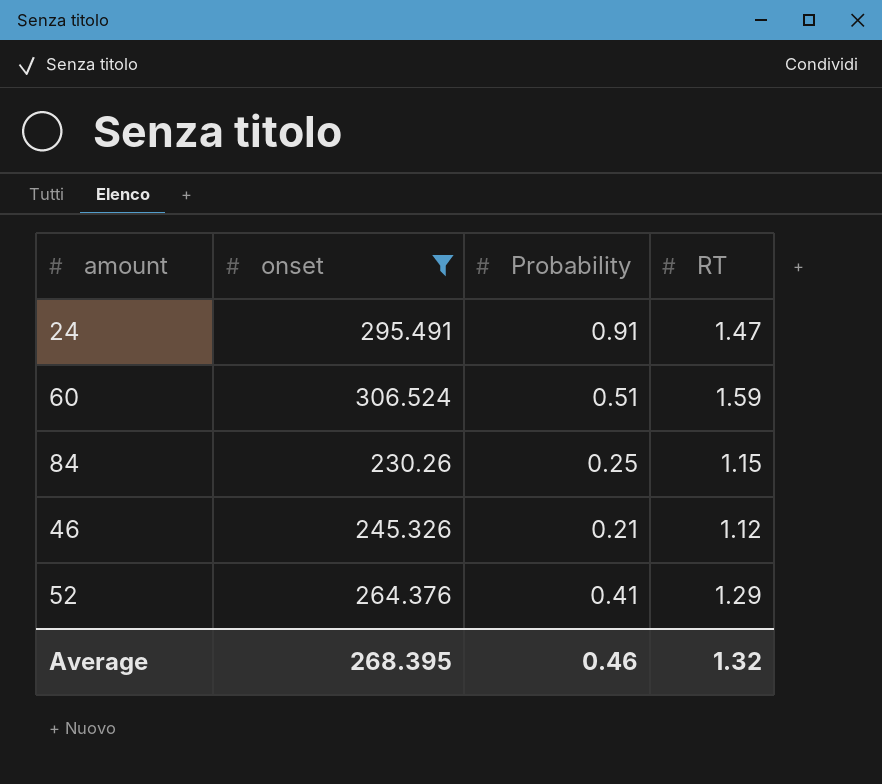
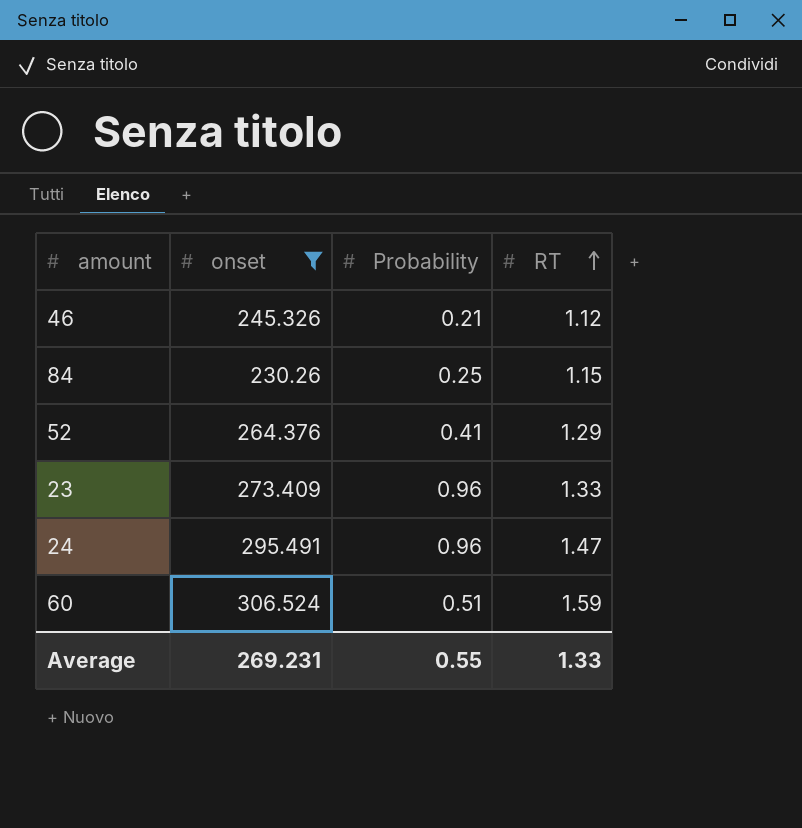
row order: none -> RT ascending
row 23: none -> 273.409 | 0.96 | 1.33
24 | Probability: 0.91 -> 0.96
Average | onset: 268.395 -> 269.231
Average | Probability: 0.46 -> 0.55
Average | RT: 1.32 -> 1.33

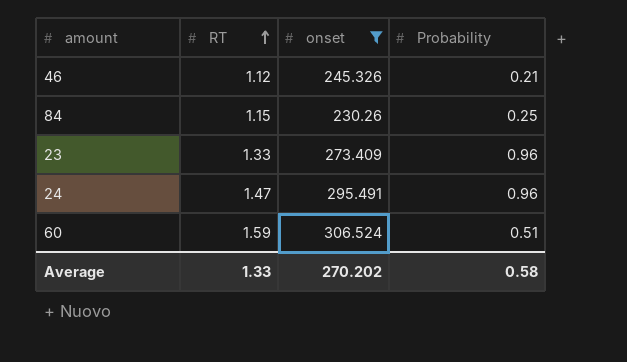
column RT | position: 4 -> 2
row 52: 264.376 | 0.41 | 1.29 -> none
Average | onset: 269.231 -> 270.202
Average | Probability: 0.55 -> 0.58

